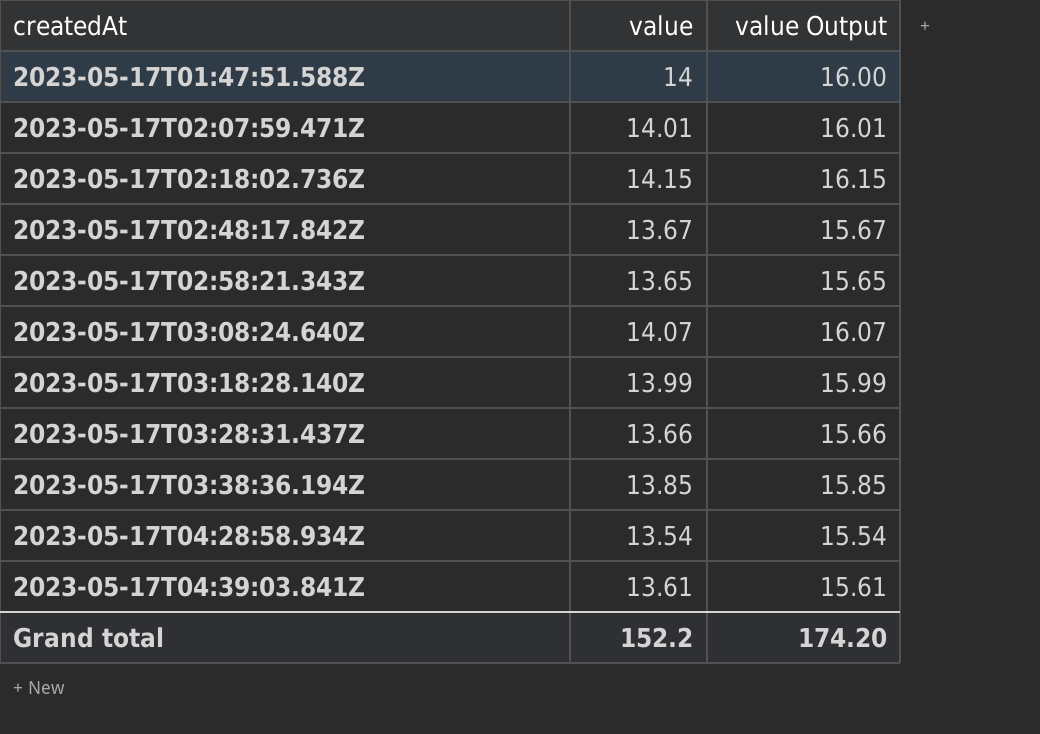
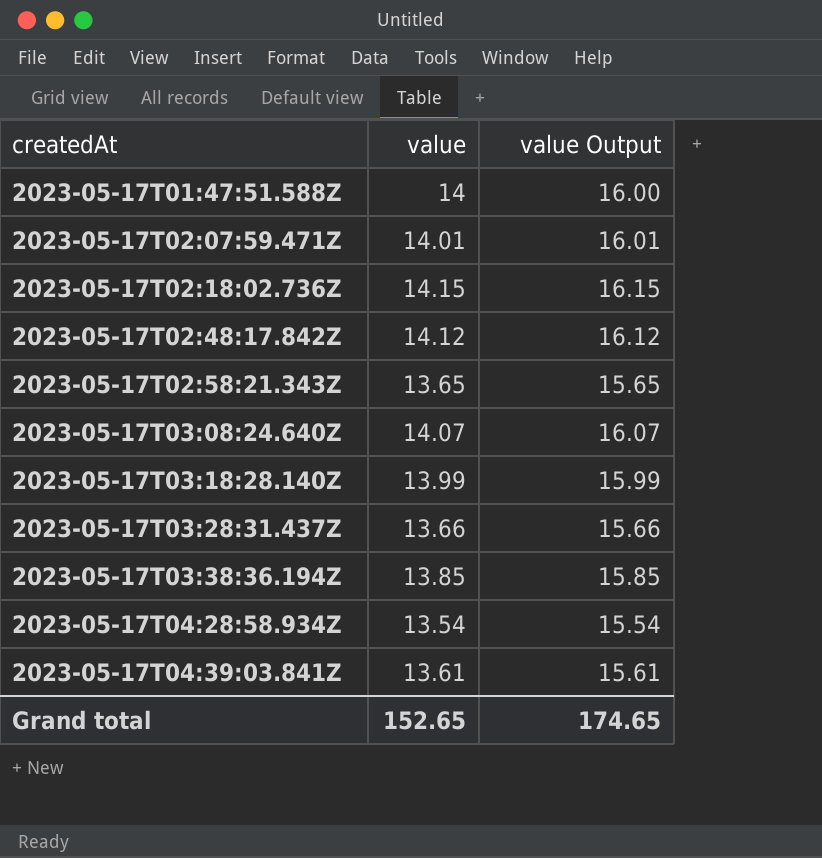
2023-05-17T02:48:17.842Z | value: 13.67 -> 14.12
2023-05-17T02:48:17.842Z | value Output: 15.67 -> 16.12
Grand total | value: 152.2 -> 152.65
Grand total | value Output: 174.20 -> 174.65

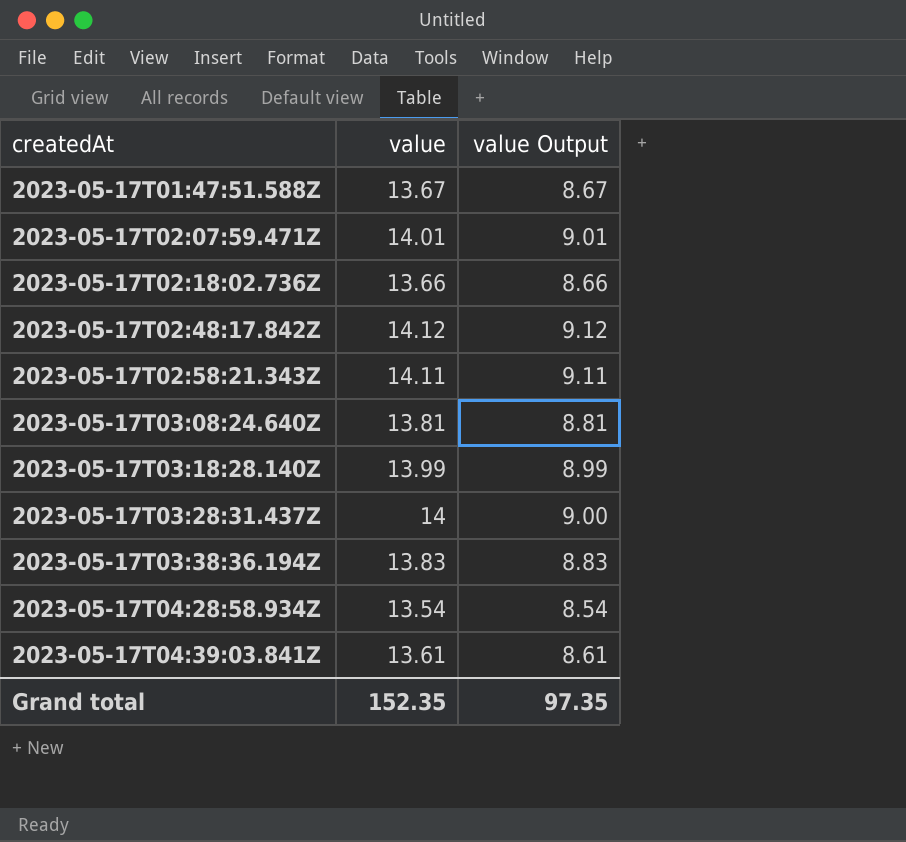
column value Output | formula: [value] + 2 -> [value] - 5
2023-05-17T01:47:51.588Z | value: 14 -> 13.67
2023-05-17T02:18:02.736Z | value: 14.15 -> 13.66
2023-05-17T02:58:21.343Z | value: 13.65 -> 14.11
2023-05-17T03:08:24.640Z | value: 14.07 -> 13.81
2023-05-17T03:28:31.437Z | value: 13.66 -> 14
2023-05-17T03:38:36.194Z | value: 13.85 -> 13.83
Grand total | value: 152.65 -> 152.35
Grand total | value Output: 174.65 -> 97.35

